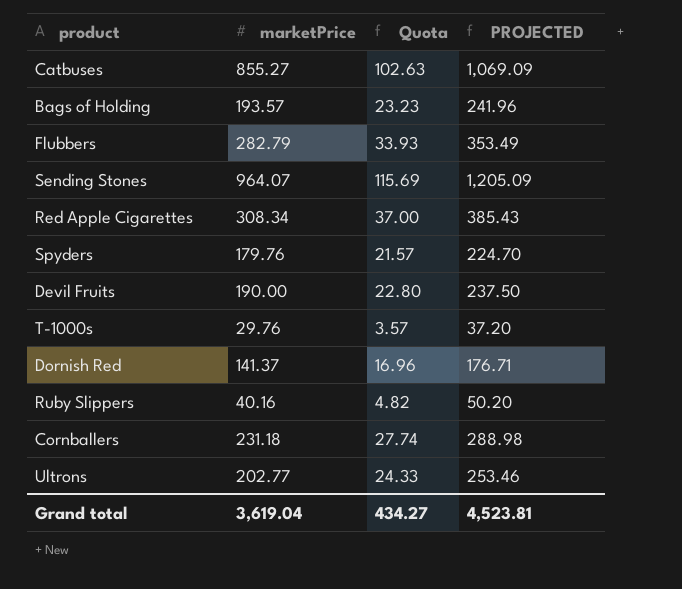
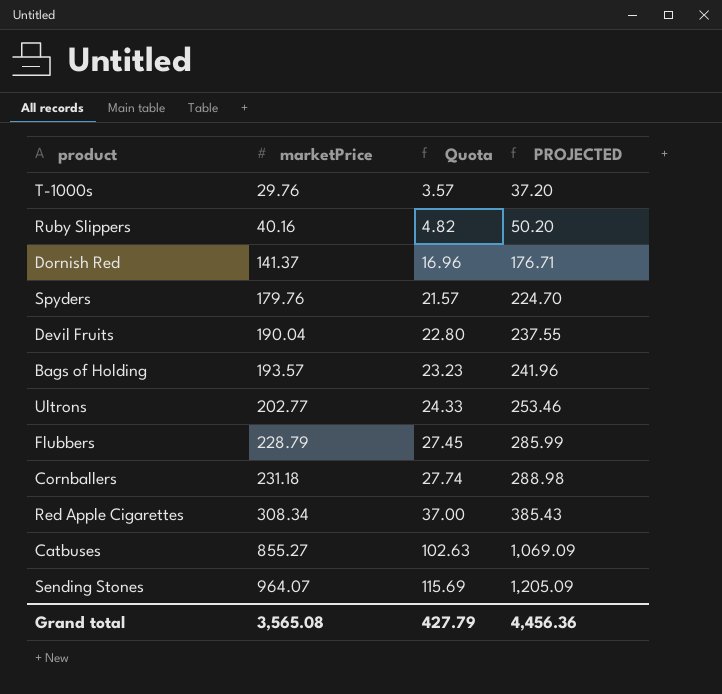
row order: none -> marketPrice ascending
Devil Fruits | marketPrice: 190.00 -> 190.04
Devil Fruits | PROJECTED: 237.50 -> 237.55
Flubbers | marketPrice: 282.79 -> 228.79
Flubbers | Quota: 33.93 -> 27.45
Flubbers | PROJECTED: 353.49 -> 285.99
Grand total | marketPrice: 3,619.04 -> 3,565.08
Grand total | Quota: 434.27 -> 427.79
Grand total | PROJECTED: 4,523.81 -> 4,456.36

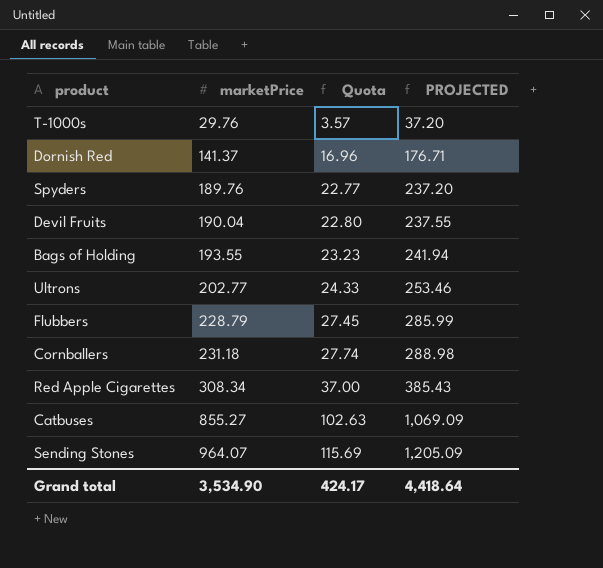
row Ruby Slippers: 40.16 | 4.82 | 50.20 -> none
Spyders | marketPrice: 179.76 -> 189.76
Spyders | Quota: 21.57 -> 22.77
Spyders | PROJECTED: 224.70 -> 237.20
Bags of Holding | marketPrice: 193.57 -> 193.55
Bags of Holding | PROJECTED: 241.96 -> 241.94
Grand total | marketPrice: 3,565.08 -> 3,534.90
Grand total | Quota: 427.79 -> 424.17
Grand total | PROJECTED: 4,456.36 -> 4,418.64

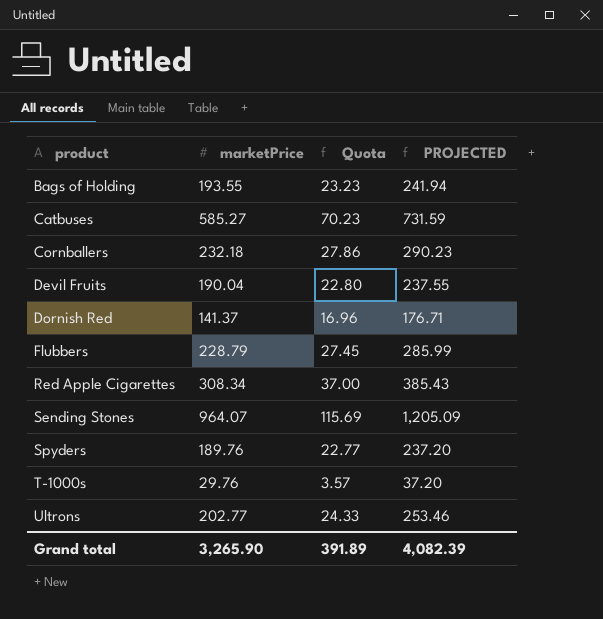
row order: marketPrice ascending -> product ascending
Catbuses | marketPrice: 855.27 -> 585.27
Catbuses | Quota: 102.63 -> 70.23
Catbuses | PROJECTED: 1,069.09 -> 731.59
Cornballers | marketPrice: 231.18 -> 232.18
Cornballers | Quota: 27.74 -> 27.86
Cornballers | PROJECTED: 288.98 -> 290.23
Grand total | marketPrice: 3,534.90 -> 3,265.90
Grand total | Quota: 424.17 -> 391.89
Grand total | PROJECTED: 4,418.64 -> 4,082.39

